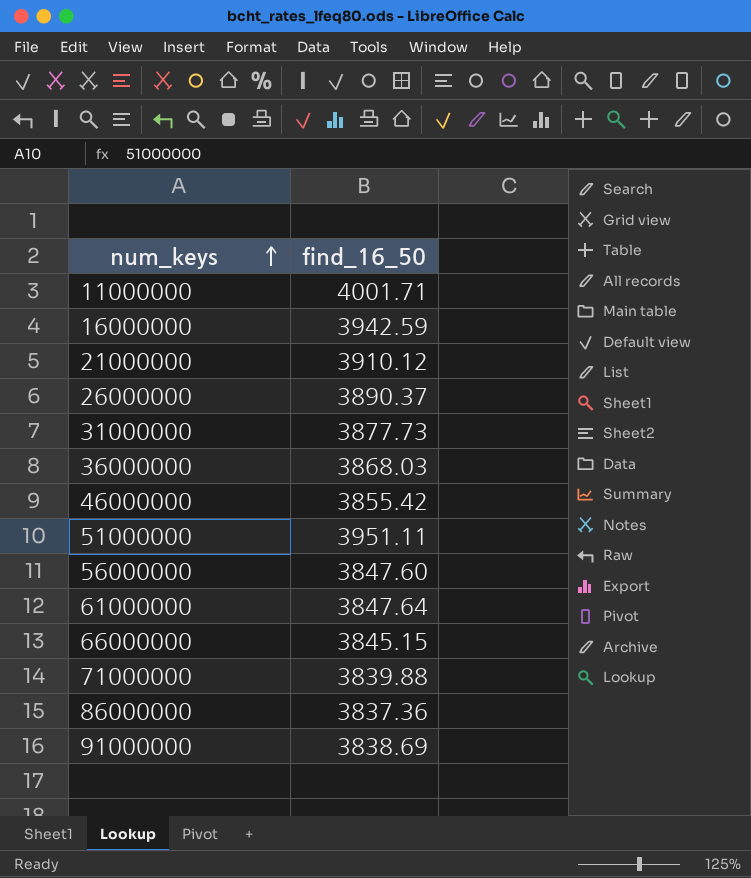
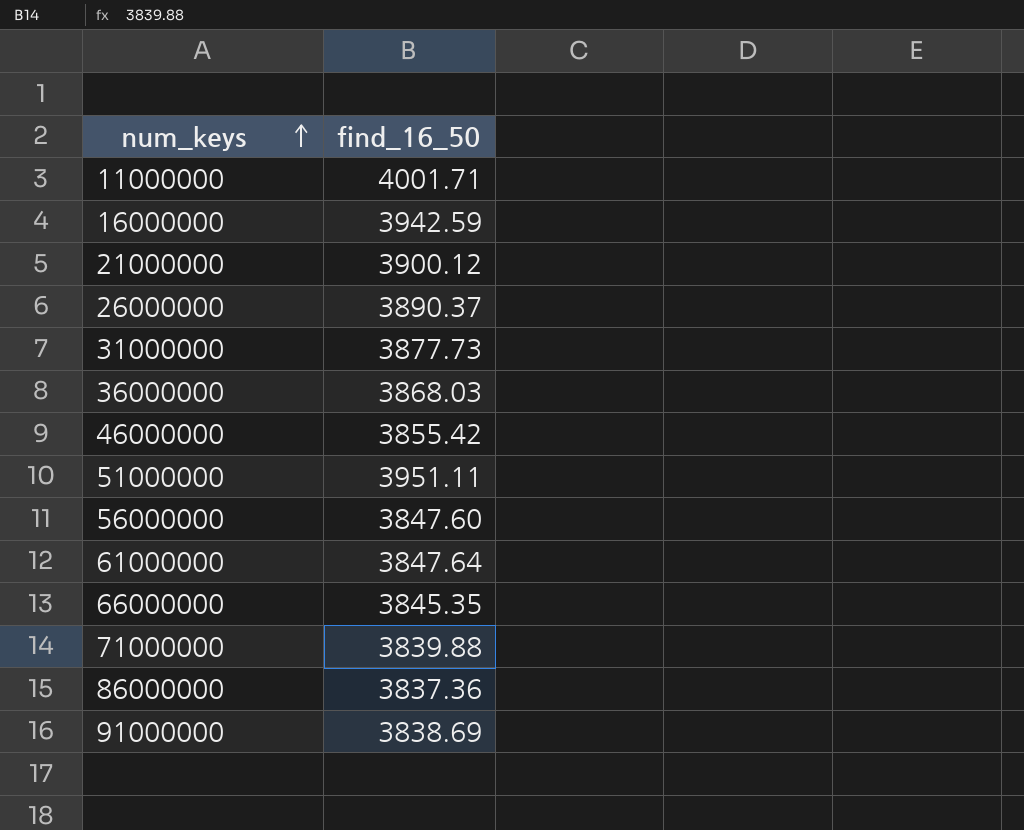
21000000 | find_16_50: 3910.12 -> 3900.12
66000000 | find_16_50: 3845.15 -> 3845.35

